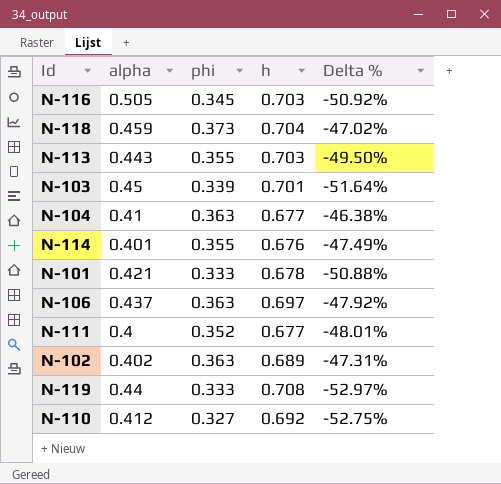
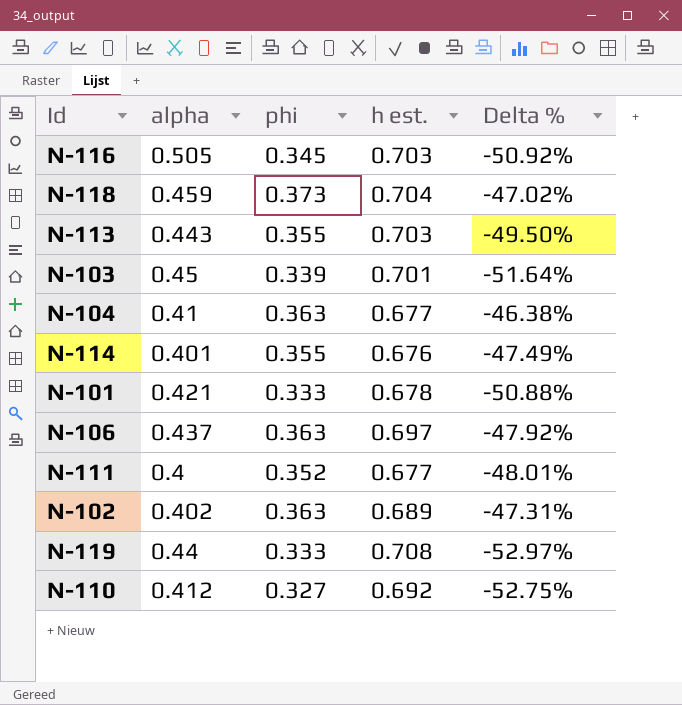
column name: h -> h est.

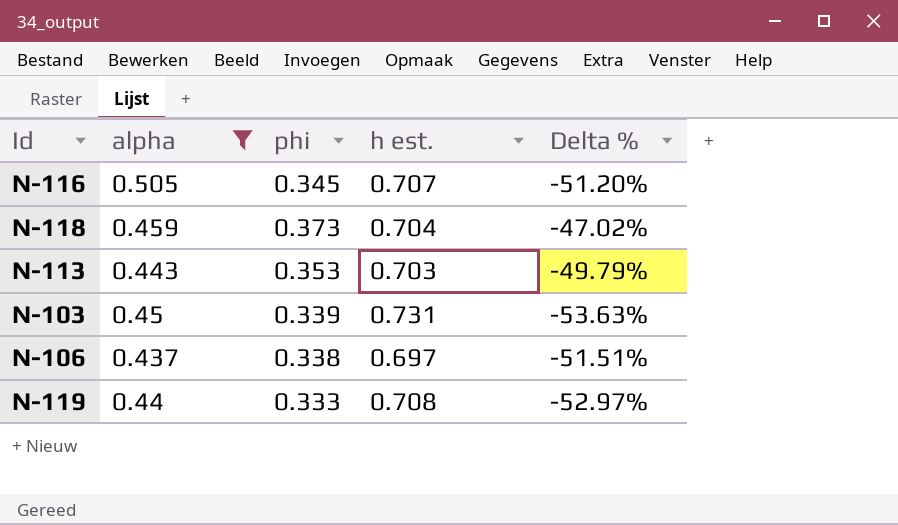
filter: none -> alpha >= 0.437
N-116 | h est.: 0.703 -> 0.707
N-116 | Delta %: -50.92% -> -51.20%
N-113 | phi: 0.355 -> 0.353
N-113 | Delta %: -49.50% -> -49.79%
N-103 | h est.: 0.701 -> 0.731
N-103 | Delta %: -51.64% -> -53.63%
N-106 | phi: 0.363 -> 0.338
N-106 | Delta %: -47.92% -> -51.51%

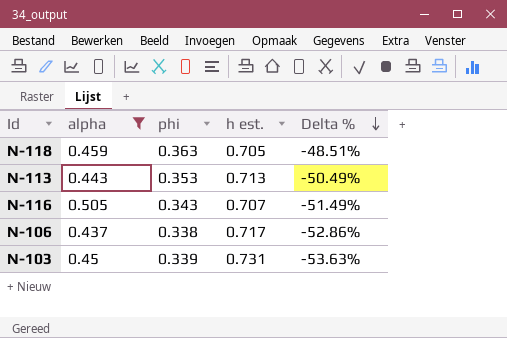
row order: none -> Delta % descending
row N-119: 0.44 | 0.333 | 0.708 | -52.97% -> none
N-118 | phi: 0.373 -> 0.363
N-118 | h est.: 0.704 -> 0.705
N-118 | Delta %: -47.02% -> -48.51%
N-113 | h est.: 0.703 -> 0.713
N-113 | Delta %: -49.79% -> -50.49%
N-116 | phi: 0.345 -> 0.343
N-116 | Delta %: -51.20% -> -51.49%
N-106 | h est.: 0.697 -> 0.717
N-106 | Delta %: -51.51% -> -52.86%

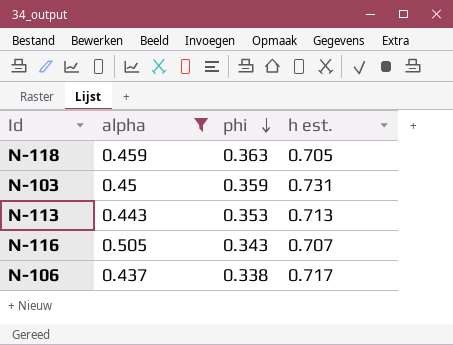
row order: Delta % descending -> phi descending
column Delta % | formula: ([phi] - [h est.]) / [h est.] -> none
N-103 | phi: 0.339 -> 0.359

